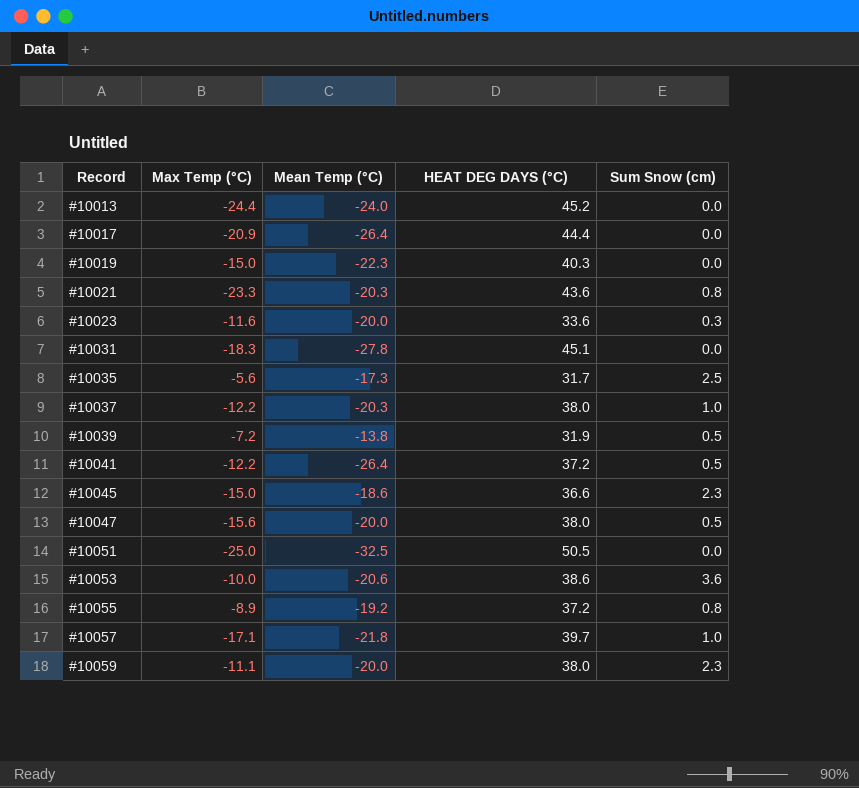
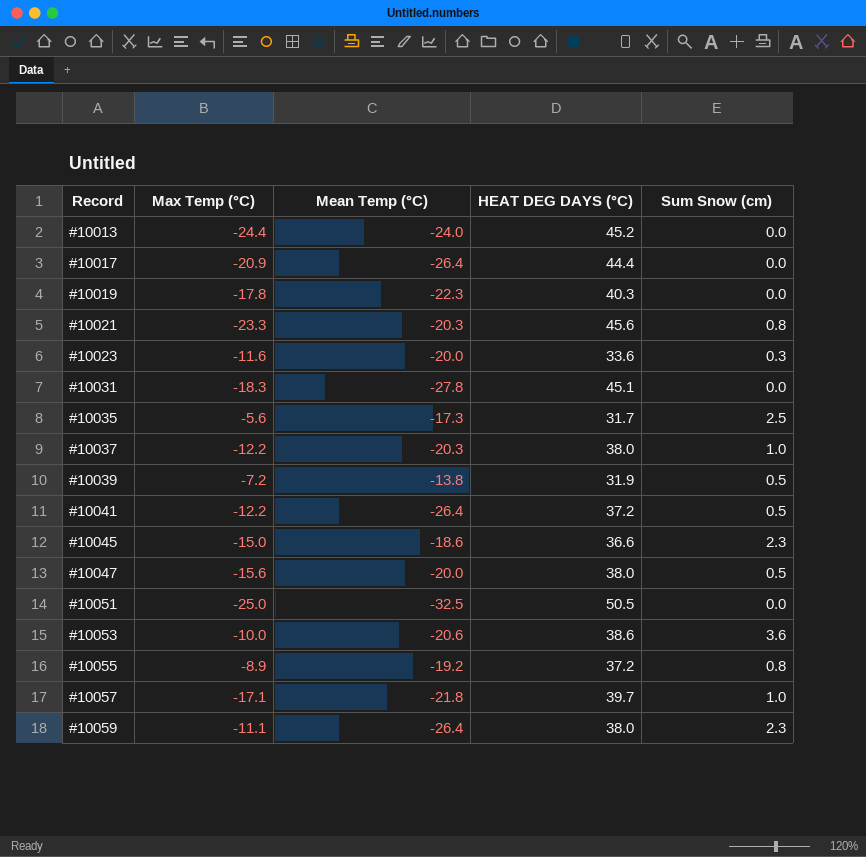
#10019 | Max Temp (°C): -15.0 -> -17.8
#10021 | HEAT DEG DAYS (°C): 43.6 -> 45.6
#10059 | Mean Temp (°C): -20.0 -> -26.4

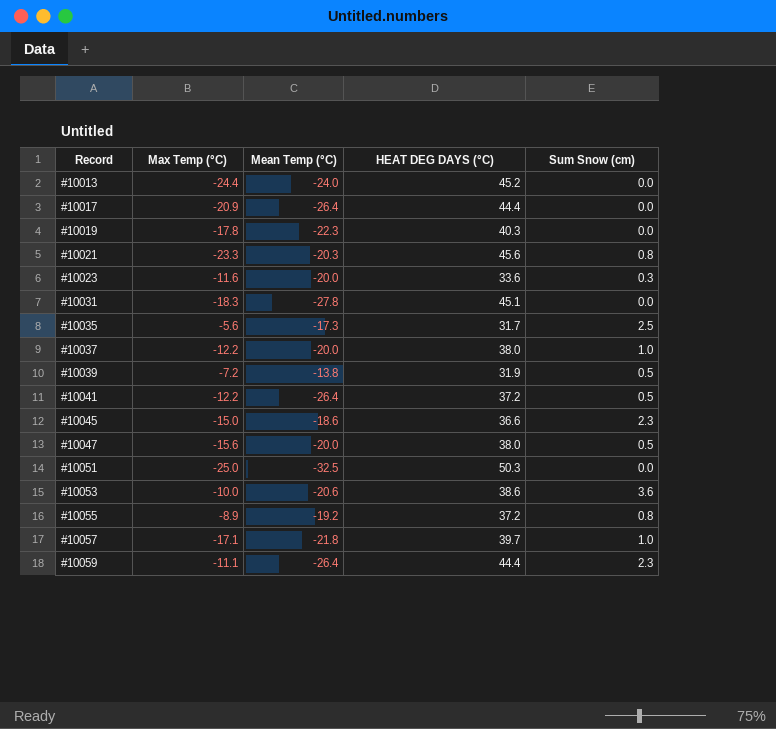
#10037 | Mean Temp (°C): -20.3 -> -20.0
#10051 | HEAT DEG DAYS (°C): 50.5 -> 50.3
#10059 | HEAT DEG DAYS (°C): 38.0 -> 44.4

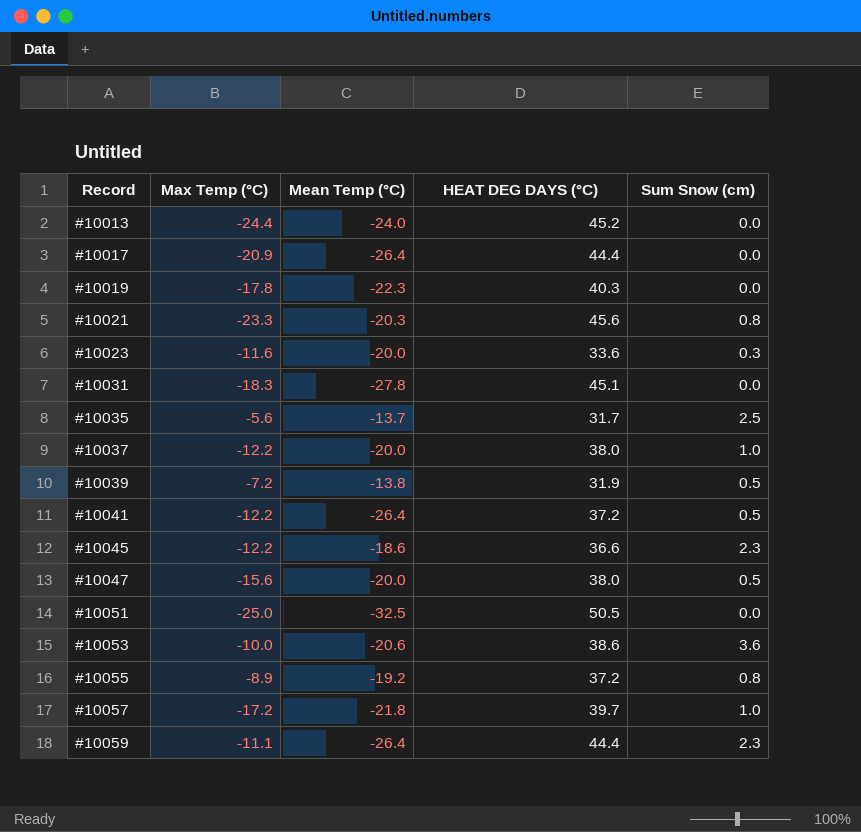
#10035 | Mean Temp (°C): -17.3 -> -13.7
#10045 | Max Temp (°C): -15.0 -> -12.2
#10051 | HEAT DEG DAYS (°C): 50.3 -> 50.5
#10057 | Max Temp (°C): -17.1 -> -17.2

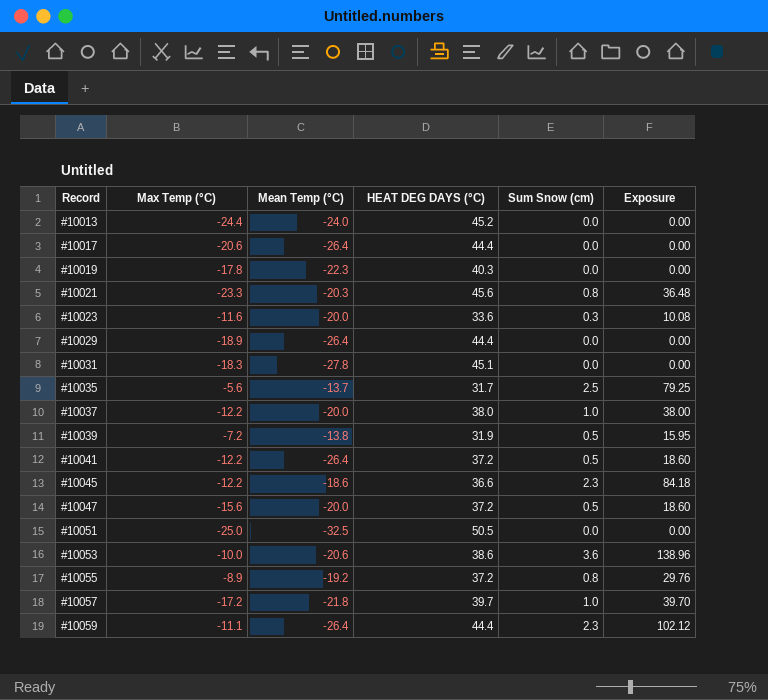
column Exposure | formula: none -> [HEAT DEG DAYS (°C)] * [Sum Snow (cm)]
#10017 | Max Temp (°C): -20.9 -> -20.6
row #10029: none -> -18.9 | -26.4 | 44.4 | 0.0 | 0.00
#10047 | HEAT DEG DAYS (°C): 38.0 -> 37.2

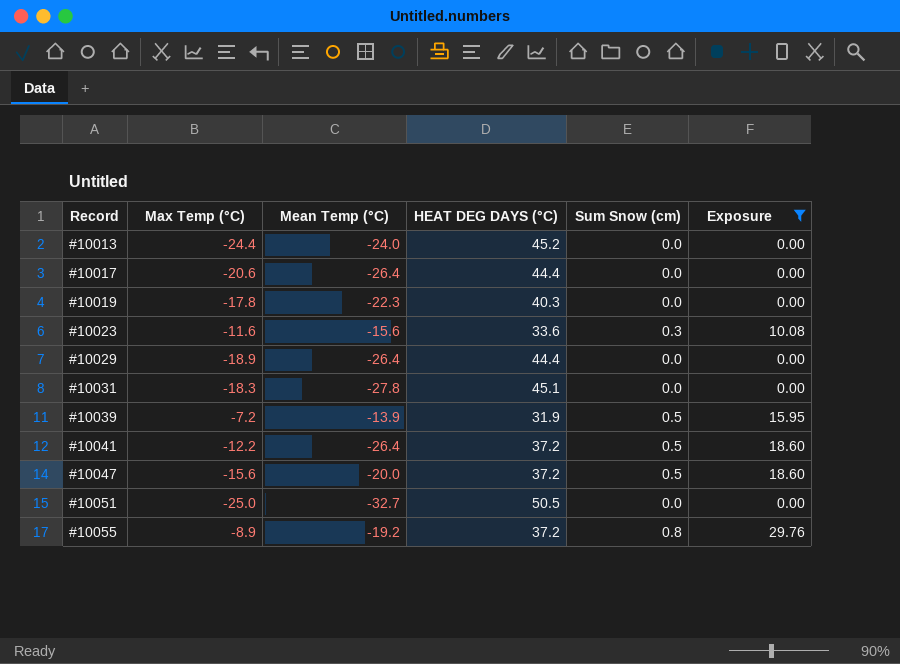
filter: none -> Exposure <= 29.76
#10023 | Mean Temp (°C): -20.0 -> -15.6
#10039 | Mean Temp (°C): -13.8 -> -13.9
#10051 | Mean Temp (°C): -32.5 -> -32.7

